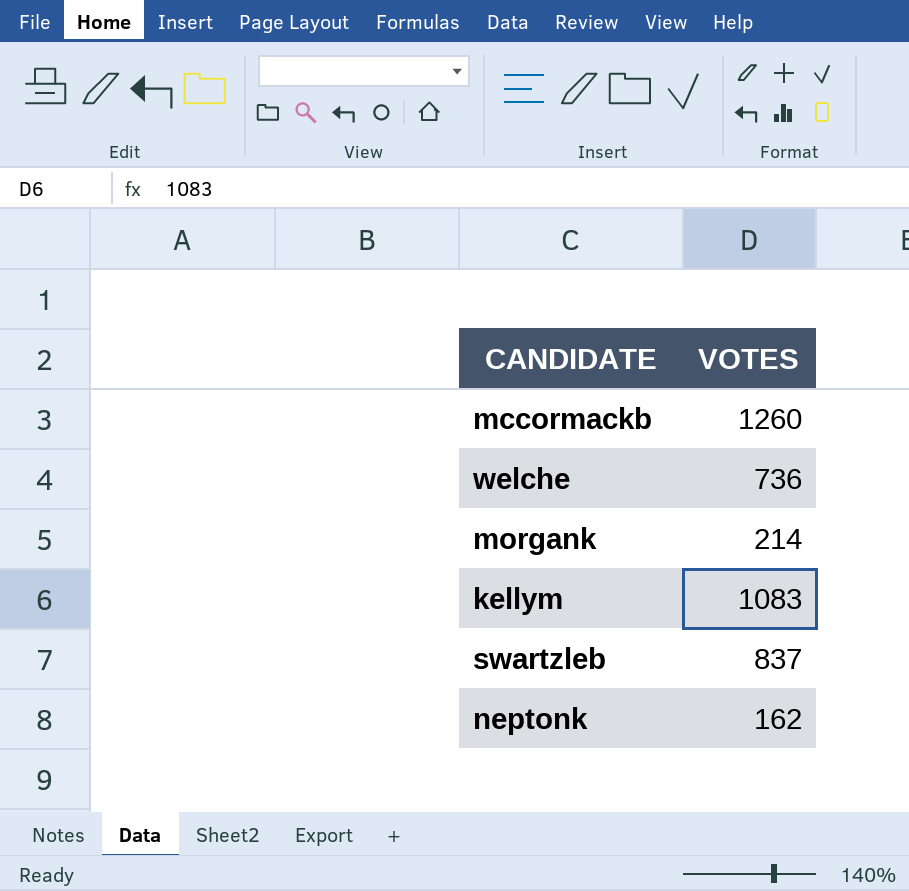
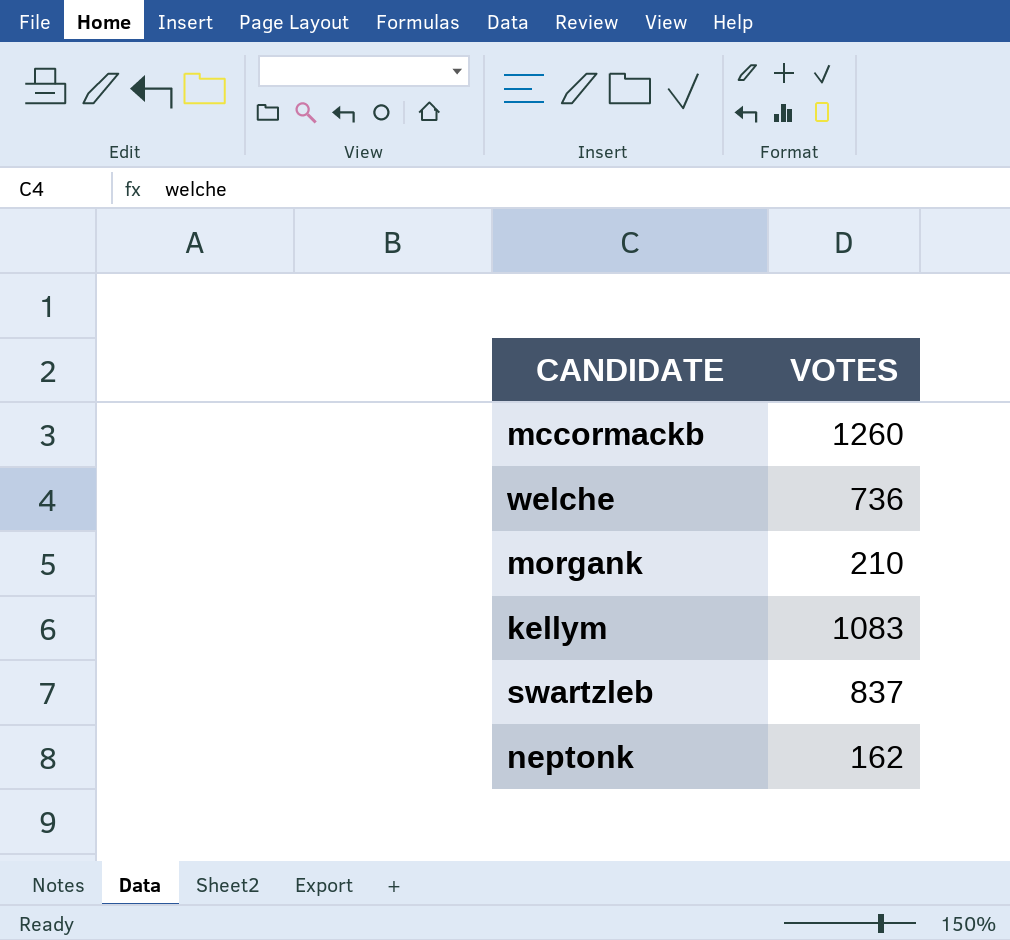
morgank | VOTES: 214 -> 210

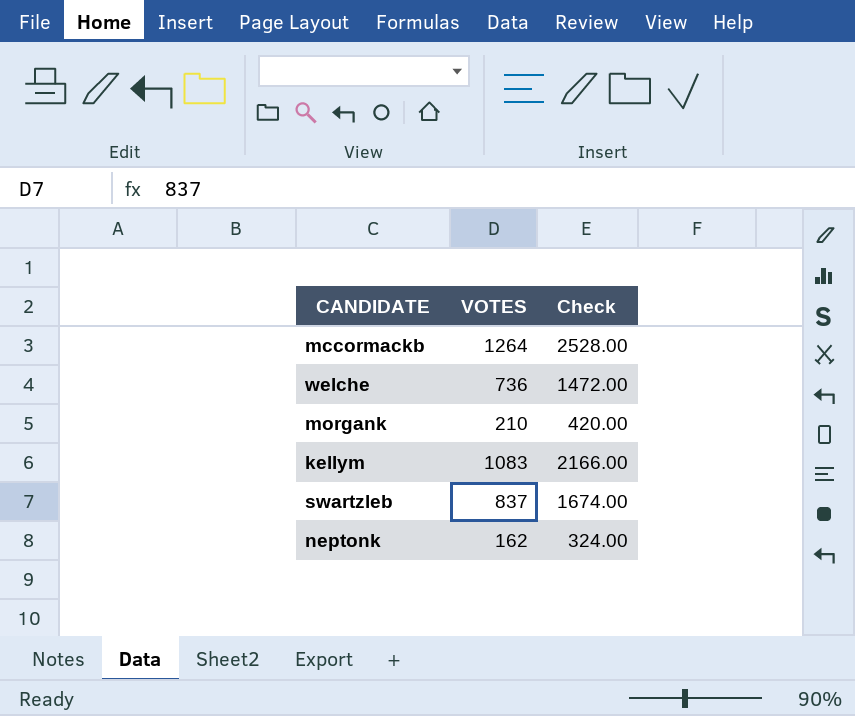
column Check | formula: none -> [VOTES] * 2
mccormackb | VOTES: 1260 -> 1264

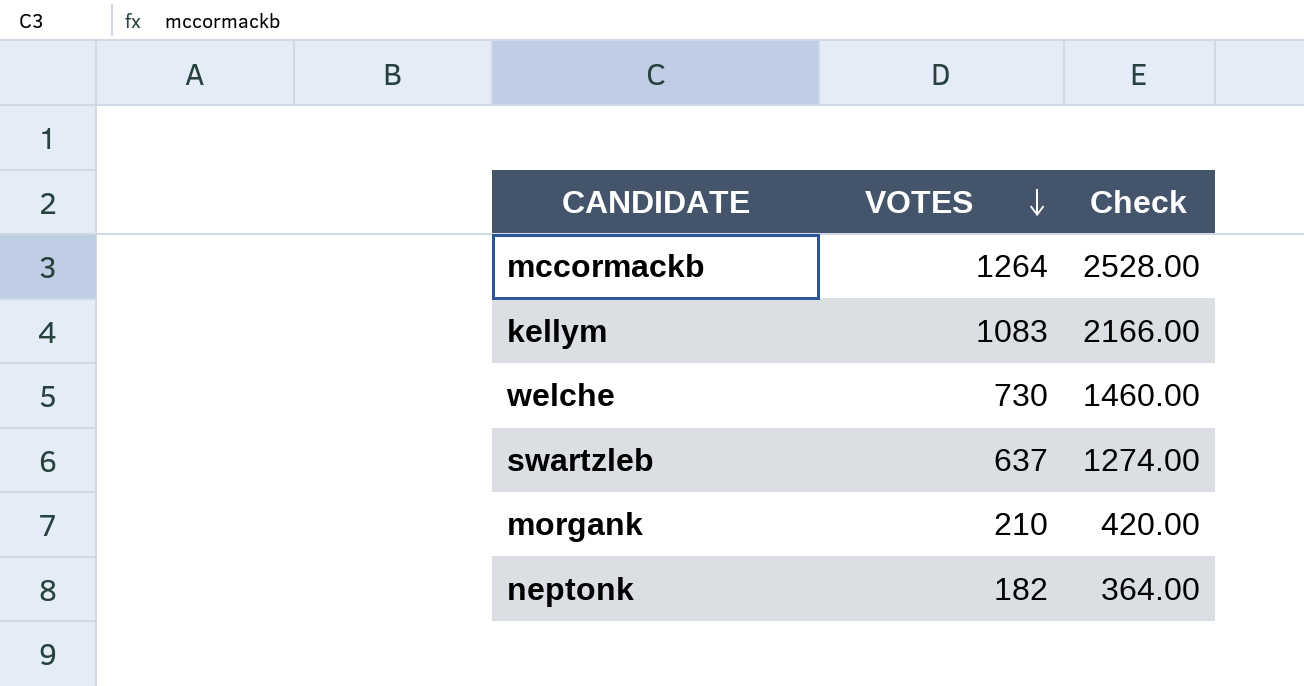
row order: none -> VOTES descending
welche | VOTES: 736 -> 730
welche | Check: 1472.00 -> 1460.00
swartzleb | VOTES: 837 -> 637
swartzleb | Check: 1674.00 -> 1274.00
neptonk | VOTES: 162 -> 182
neptonk | Check: 324.00 -> 364.00

